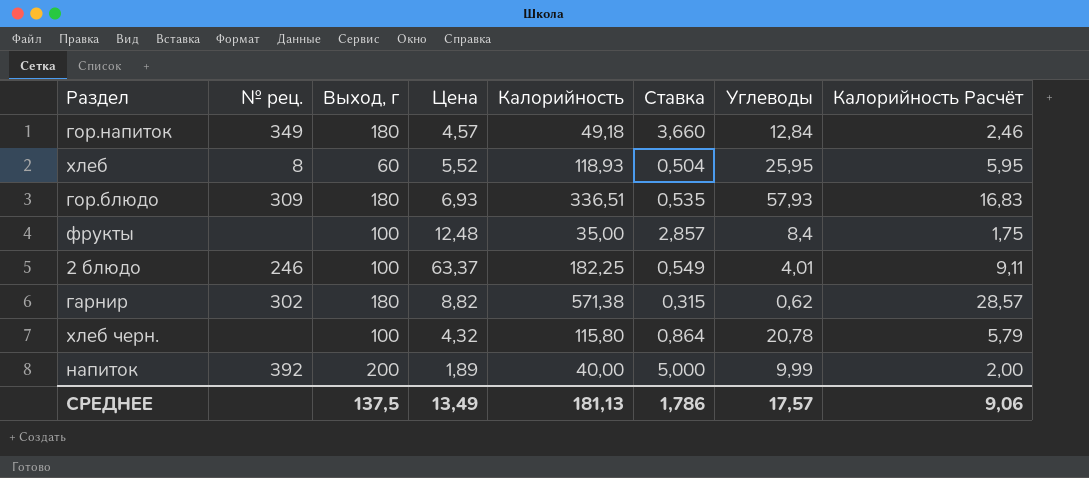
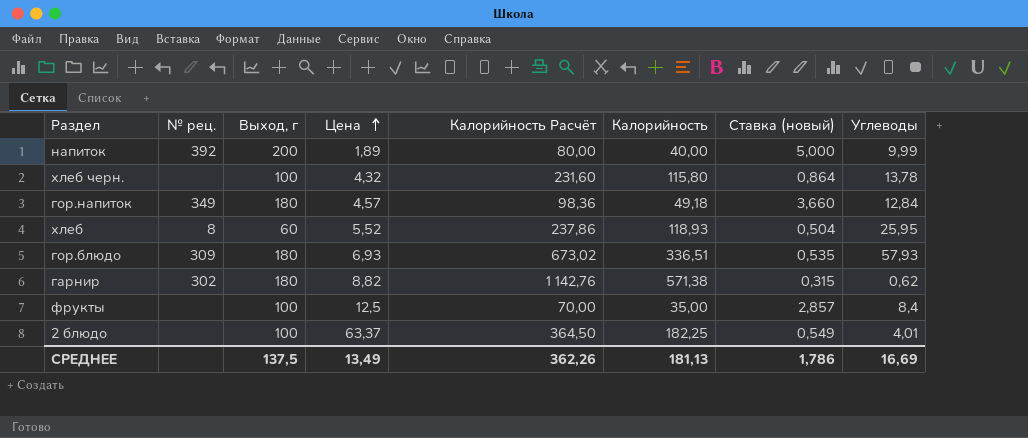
row order: none -> Цена ascending
column Калорийность Расчёт | formula: [Калорийность] * 0,05 -> [Калорийность] * 2
column Калорийность Расчёт | position: 8 -> 5
column name: Ставка -> Ставка (новый)
хлеб черн. | Углеводы: 20,78 -> 13,78
фрукты | Цена: 12,48 -> 12,5
2 блюдо | № рец.: 246 -> none
СРЕДНЕЕ | Калорийность Расчёт: 9,06 -> 362,26
СРЕДНЕЕ | Углеводы: 17,57 -> 16,69

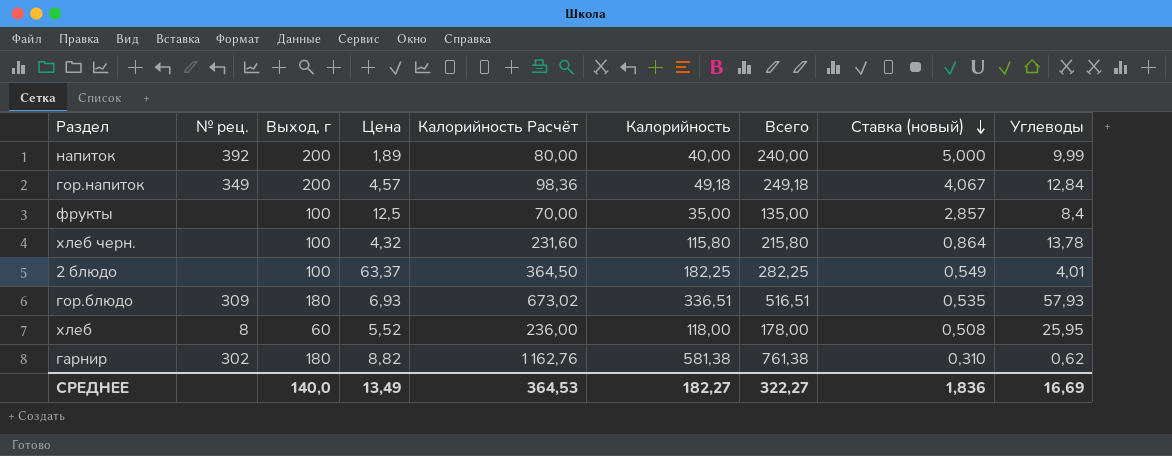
row order: Цена ascending -> Ставка (новый) descending
column Всего | formula: none -> [Выход, г] + [Калорийность]
гор.напиток | Выход, г: 180 -> 200
гор.напиток | Ставка (новый): 3,660 -> 4,067
хлеб | Калорийность Расчёт: 237,86 -> 236,00
хлеб | Калорийность: 118,93 -> 118,00
хлеб | Ставка (новый): 0,504 -> 0,508
гарнир | Калорийность Расчёт: 1 142,76 -> 1 162,76
гарнир | Калорийность: 571,38 -> 581,38
гарнир | Ставка (новый): 0,315 -> 0,310
СРЕДНЕЕ | Выход, г: 137,5 -> 140,0
СРЕДНЕЕ | Калорийность Расчёт: 362,26 -> 364,53
СРЕДНЕЕ | Калорийность: 181,13 -> 182,27
СРЕДНЕЕ | Ставка (новый): 1,786 -> 1,836

